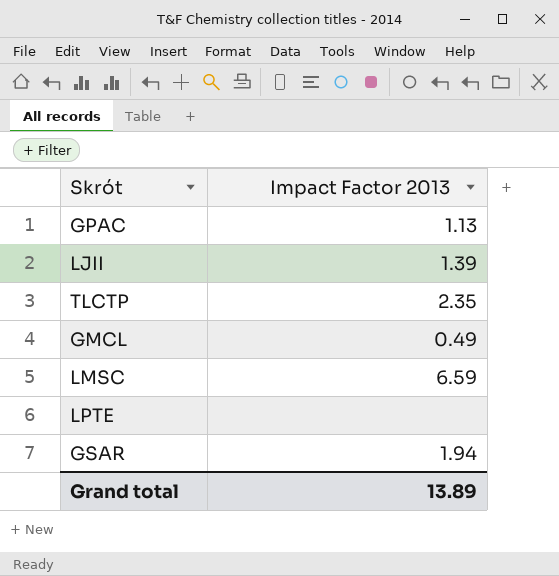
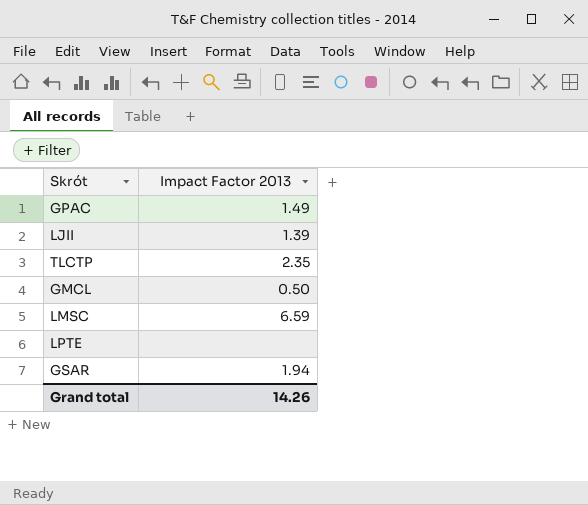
GPAC | Impact Factor 2013: 1.13 -> 1.49
GMCL | Impact Factor 2013: 0.49 -> 0.50
Grand total | Impact Factor 2013: 13.89 -> 14.26

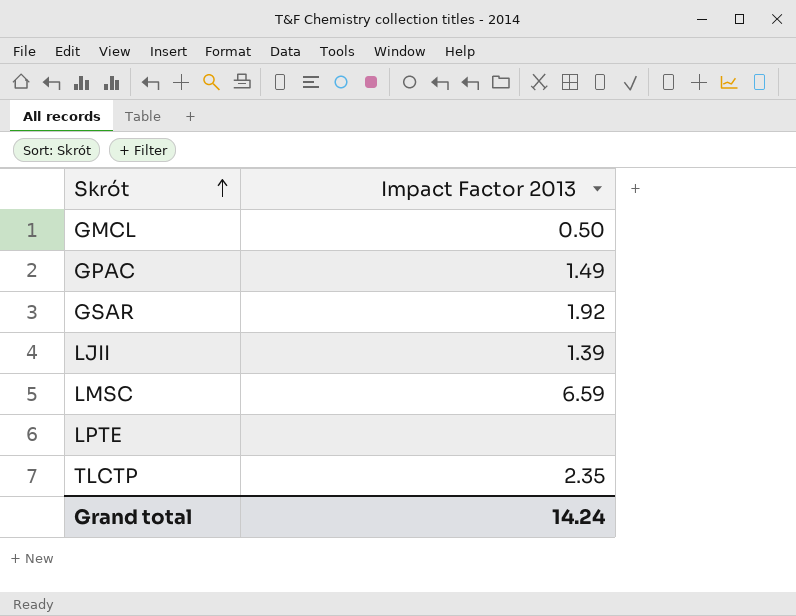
row order: none -> Skrót ascending
GSAR | Impact Factor 2013: 1.94 -> 1.92
Grand total | Impact Factor 2013: 14.26 -> 14.24

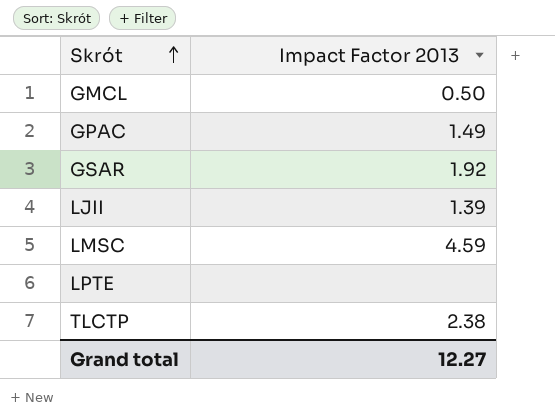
LMSC | Impact Factor 2013: 6.59 -> 4.59
TLCTP | Impact Factor 2013: 2.35 -> 2.38
Grand total | Impact Factor 2013: 14.24 -> 12.27

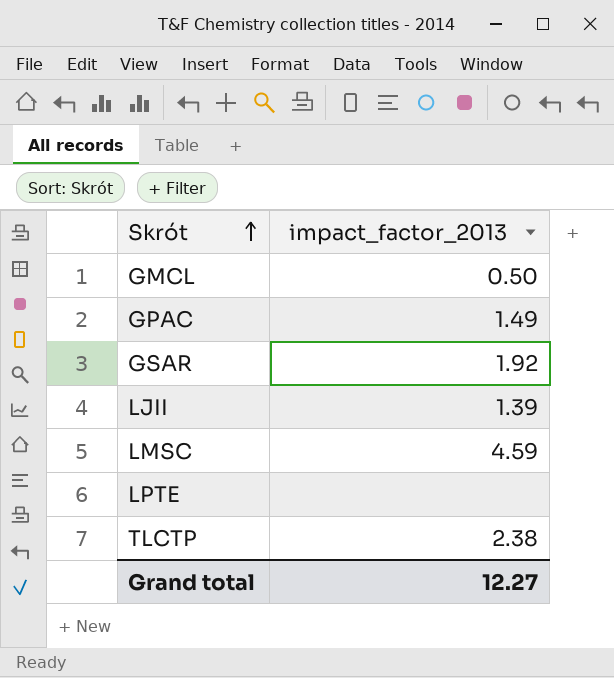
column name: Impact Factor 2013 -> impact_factor_2013

